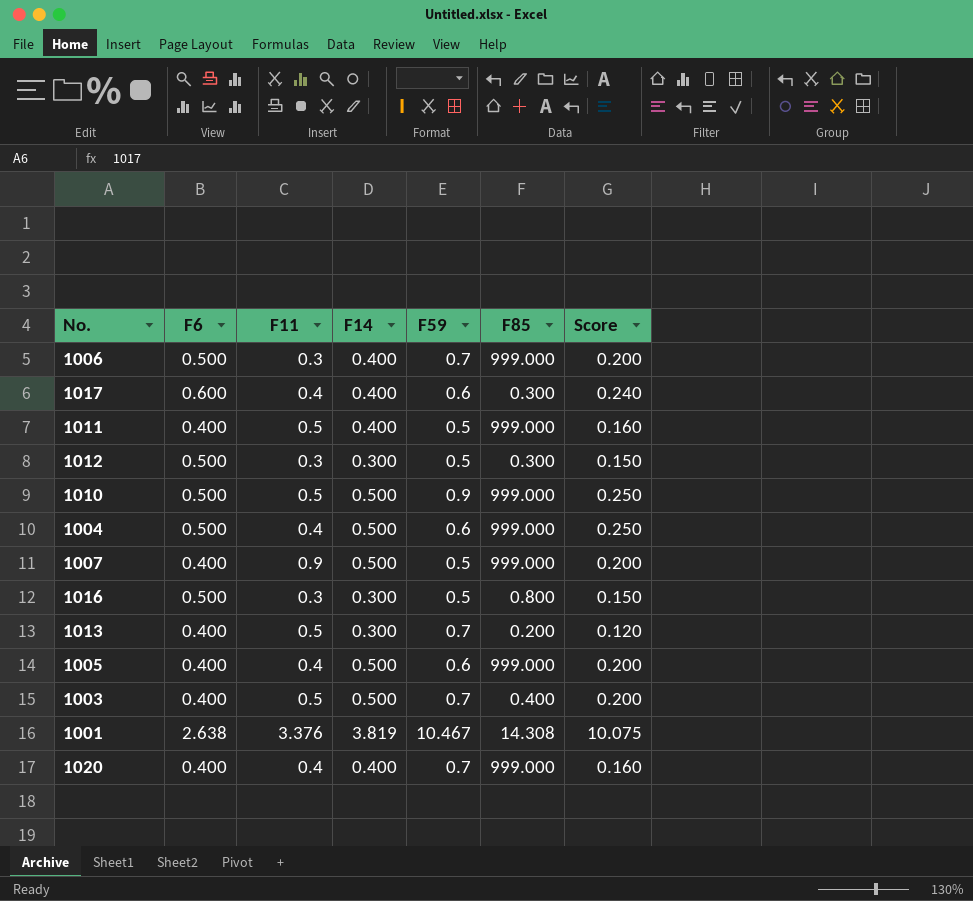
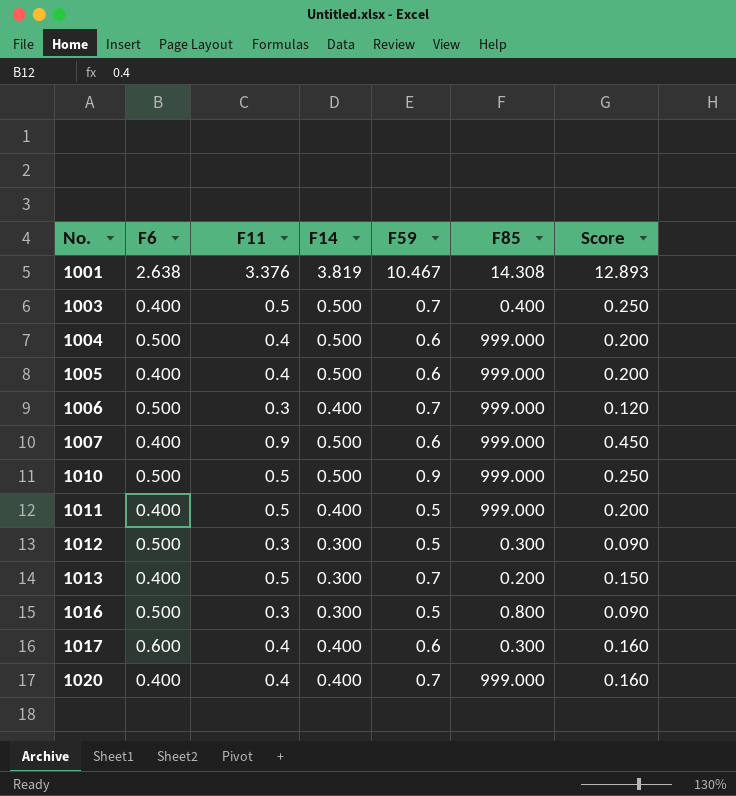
row order: none -> No. ascending
column Score | formula: [F6] * [F14] -> [F11] * [F14]
1007 | F59: 0.5 -> 0.6

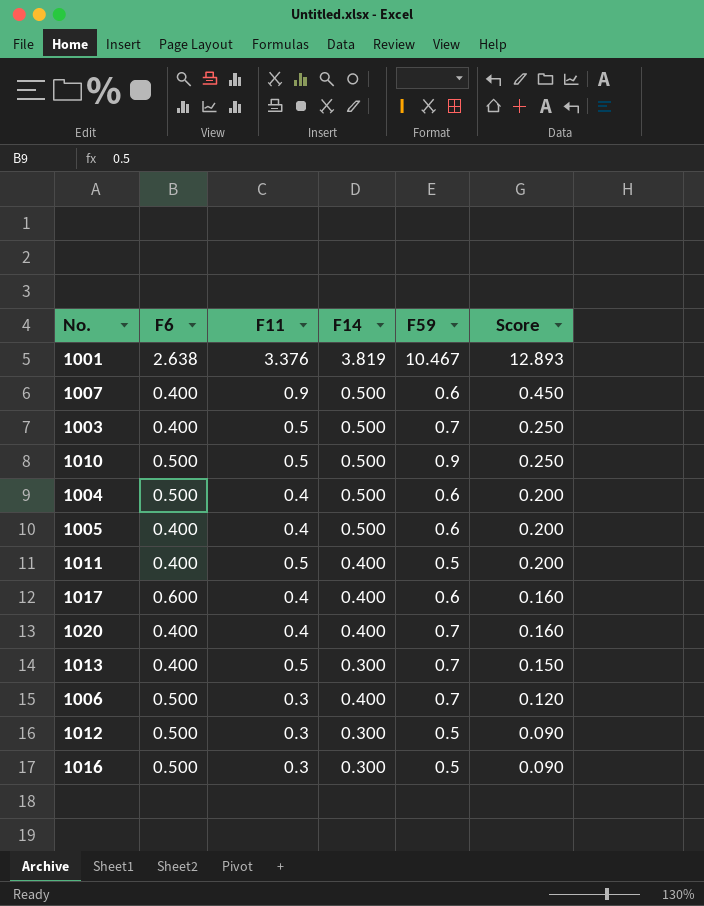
row order: No. ascending -> Score descending
column F85 | position: 6 -> none

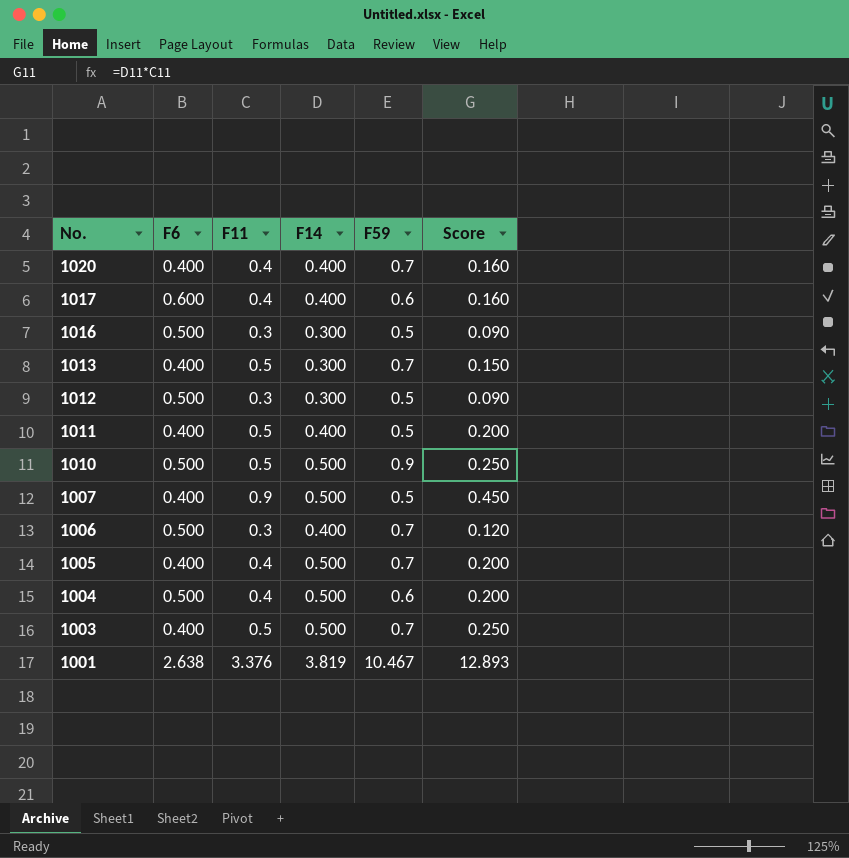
row order: Score descending -> No. descending
1007 | F59: 0.6 -> 0.5
1005 | F59: 0.6 -> 0.7

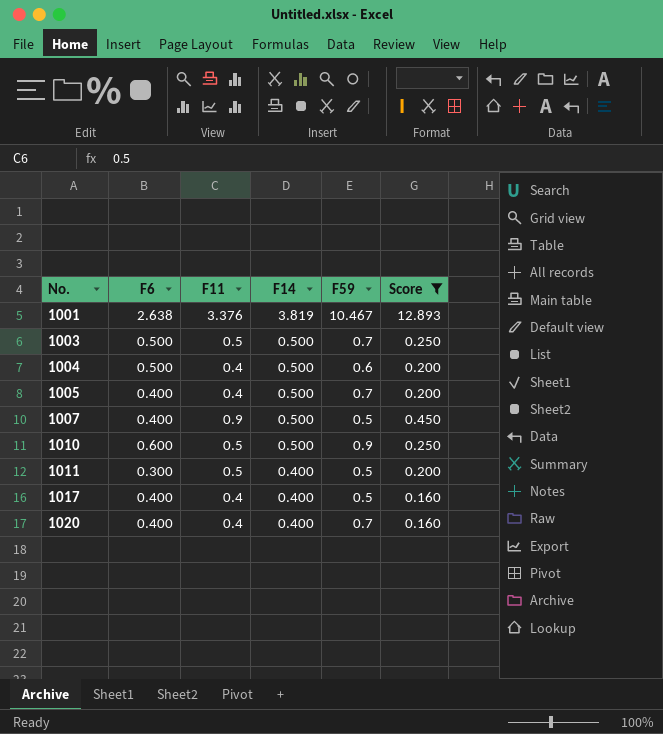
filter: none -> Score >= 0.160
row order: No. descending -> No. ascending
1003 | F6: 0.400 -> 0.500
1010 | F6: 0.500 -> 0.600
1011 | F6: 0.400 -> 0.300
1017 | F6: 0.600 -> 0.400
1017 | F59: 0.6 -> 0.5

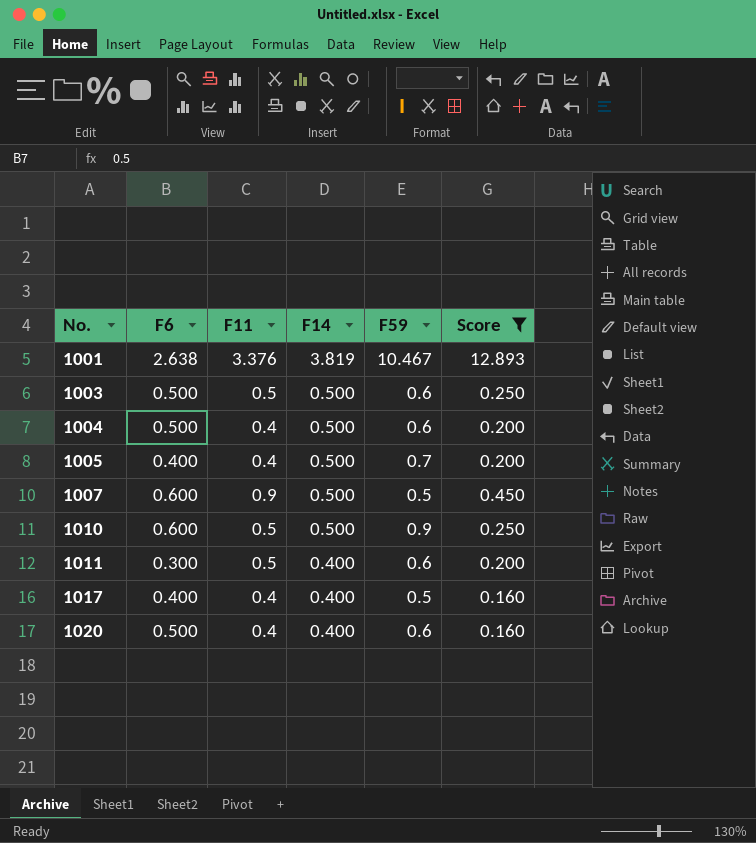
1003 | F59: 0.7 -> 0.6
1007 | F6: 0.400 -> 0.600
1011 | F59: 0.5 -> 0.6
1020 | F6: 0.400 -> 0.500
1020 | F59: 0.7 -> 0.6

